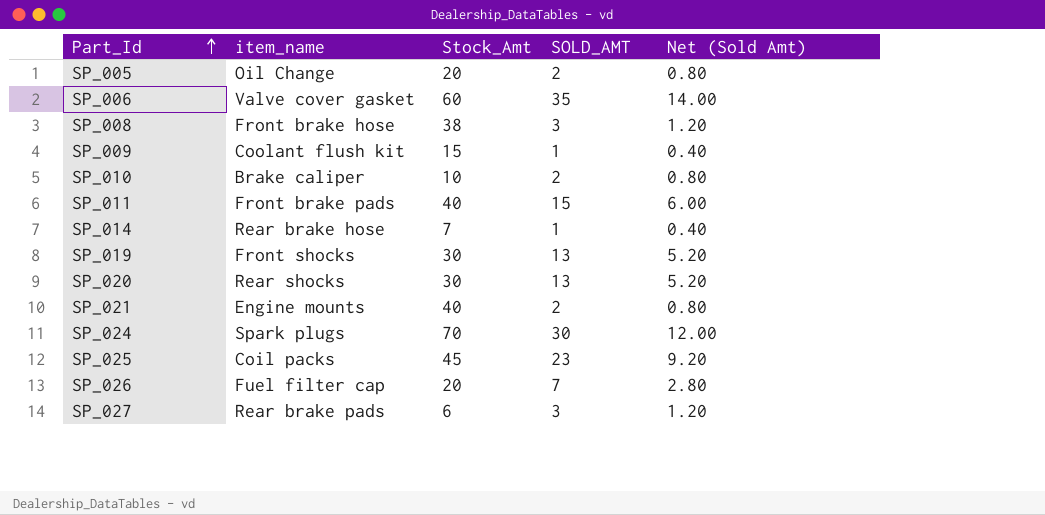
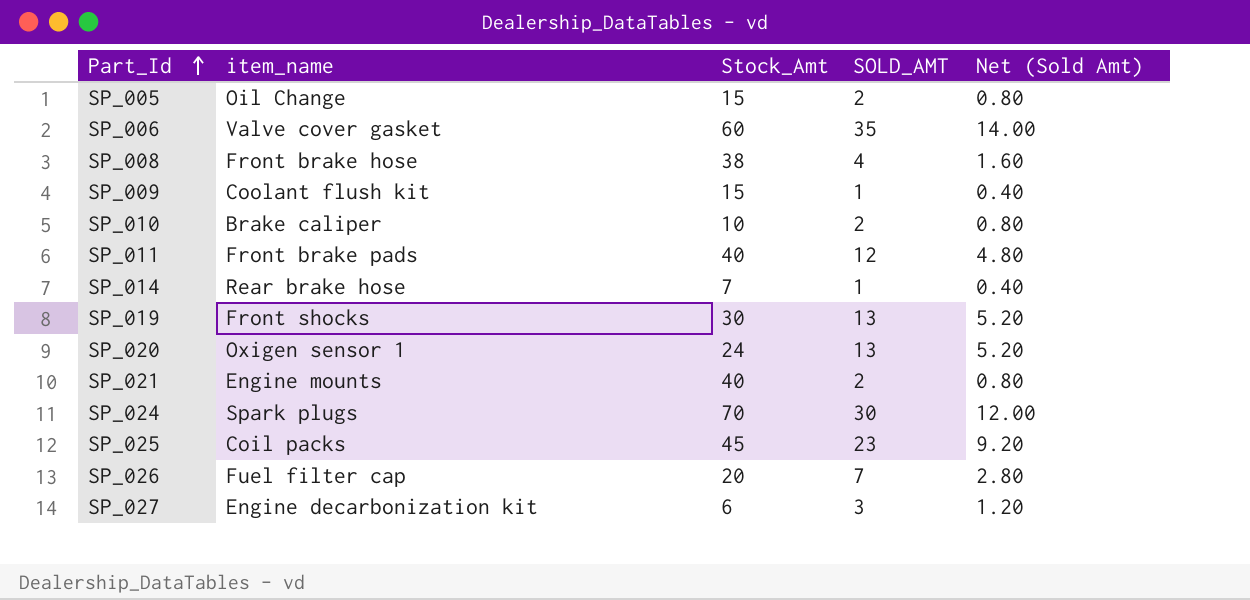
SP_005 | Stock_Amt: 20 -> 15
SP_008 | SOLD_AMT: 3 -> 4
SP_008 | Net (Sold Amt): 1.20 -> 1.60
SP_011 | SOLD_AMT: 15 -> 12
SP_011 | Net (Sold Amt): 6.00 -> 4.80
SP_020 | item_name: Rear shocks -> Oxigen sensor 1
SP_020 | Stock_Amt: 30 -> 24
SP_027 | item_name: Rear brake pads -> Engine decarbonization kit

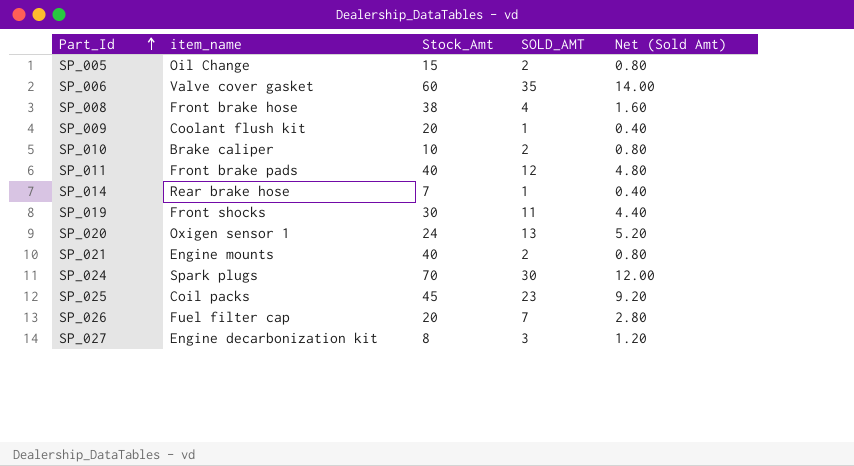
SP_009 | Stock_Amt: 15 -> 20
SP_019 | SOLD_AMT: 13 -> 11
SP_019 | Net (Sold Amt): 5.20 -> 4.40
SP_027 | Stock_Amt: 6 -> 8

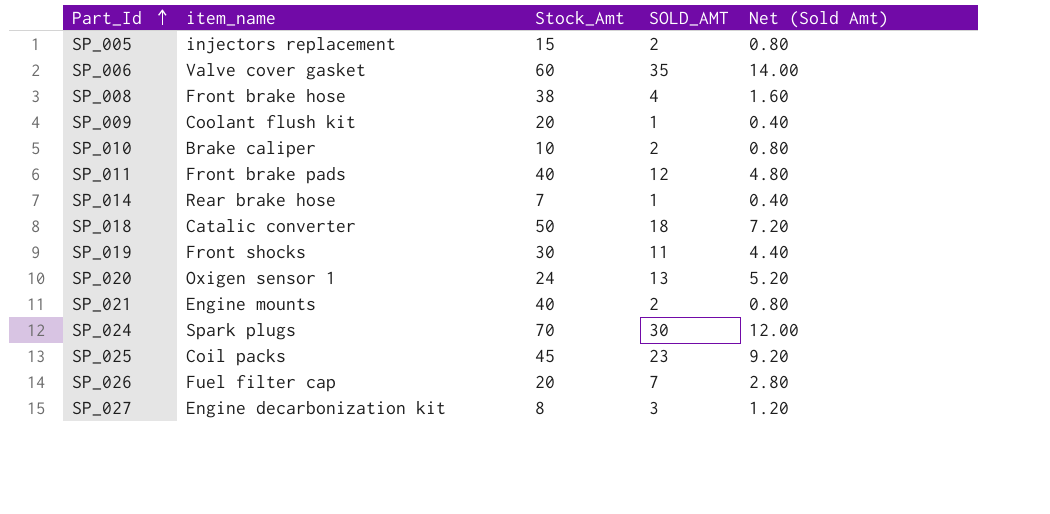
SP_005 | item_name: Oil Change -> injectors replacement
row SP_018: none -> Catalic converter | 50 | 18 | 7.20

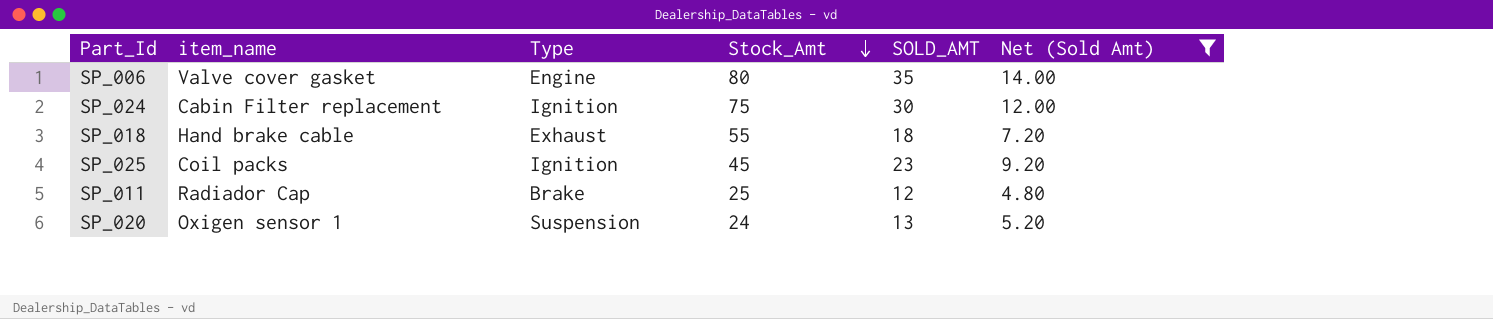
filter: none -> Net (Sold Amt) >= 4.80
row order: Part_Id ascending -> Stock_Amt descending
column Type | position: none -> 3
SP_006 | Stock_Amt: 60 -> 80
SP_024 | item_name: Spark plugs -> Cabin Filter replacement
SP_024 | Stock_Amt: 70 -> 75
SP_018 | item_name: Catalic converter -> Hand brake cable
SP_018 | Stock_Amt: 50 -> 55
SP_011 | item_name: Front brake pads -> Radiador Cap
SP_011 | Stock_Amt: 40 -> 25

